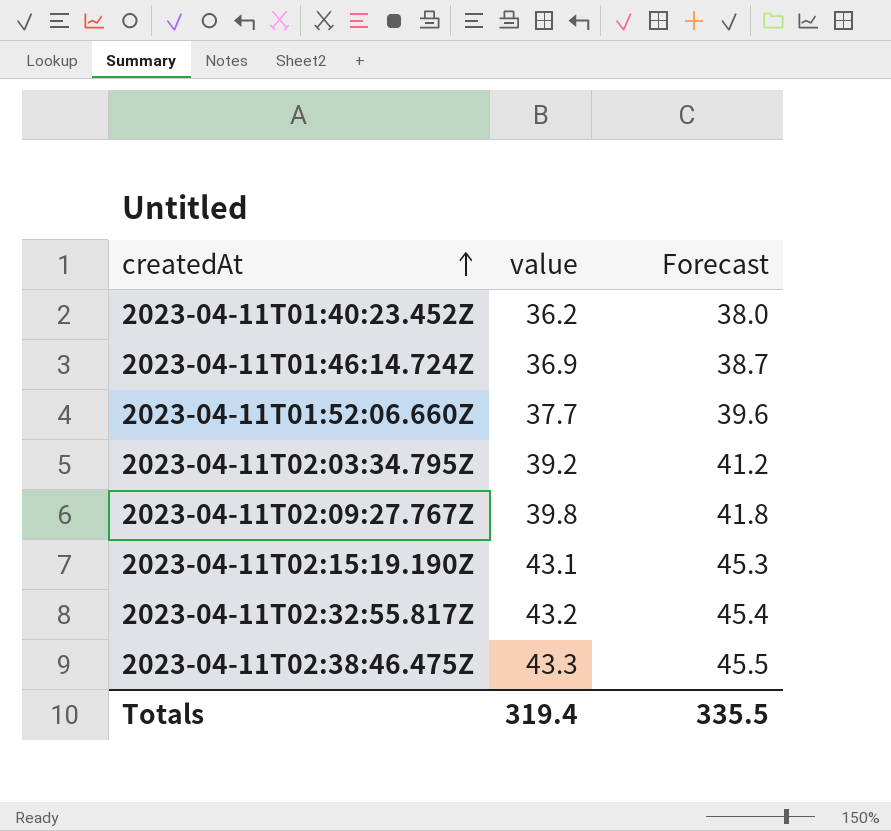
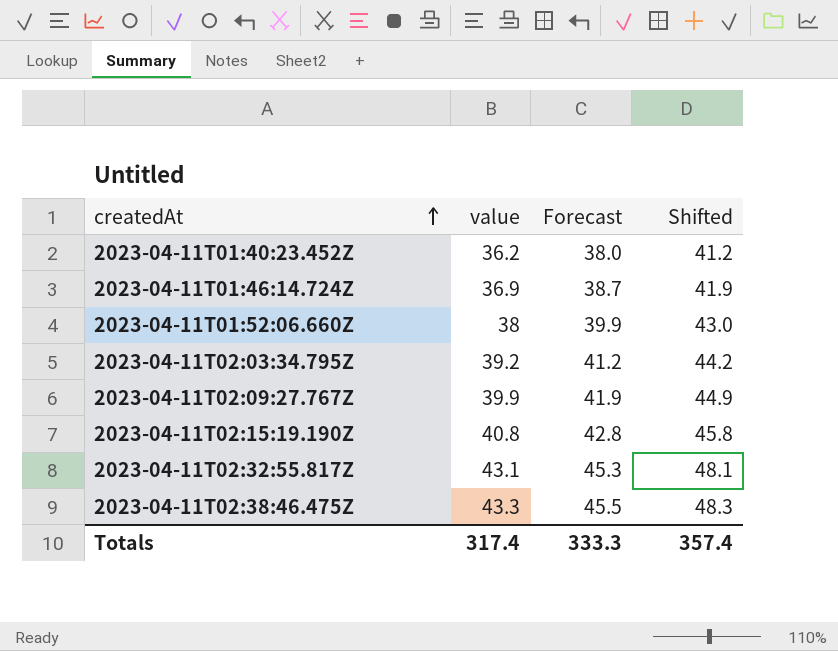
column Shifted | formula: none -> [value] + 5
2023-04-11T01:52:06.660Z | value: 37.7 -> 38
2023-04-11T01:52:06.660Z | Forecast: 39.6 -> 39.9
2023-04-11T02:09:27.767Z | value: 39.8 -> 39.9
2023-04-11T02:09:27.767Z | Forecast: 41.8 -> 41.9
2023-04-11T02:15:19.190Z | value: 43.1 -> 40.8
2023-04-11T02:15:19.190Z | Forecast: 45.3 -> 42.8
2023-04-11T02:32:55.817Z | value: 43.2 -> 43.1
2023-04-11T02:32:55.817Z | Forecast: 45.4 -> 45.3
Totals | value: 319.4 -> 317.4
Totals | Forecast: 335.5 -> 333.3

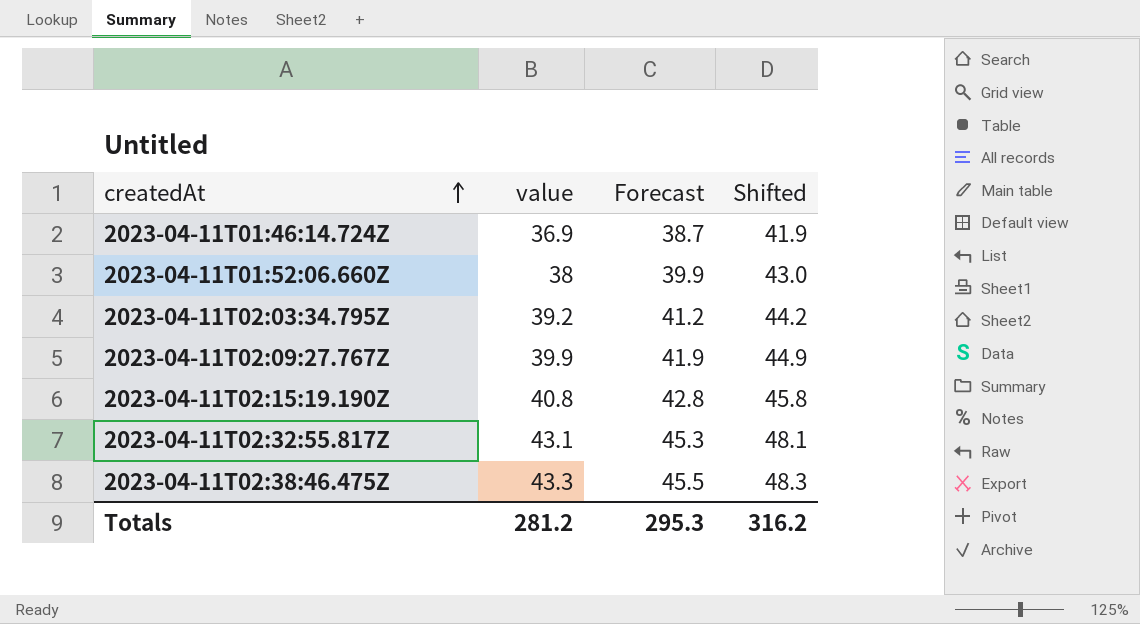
row 2023-04-11T01:40:23.452Z: 36.2 | 38.0 | 41.2 -> none
Totals | value: 317.4 -> 281.2
Totals | Forecast: 333.3 -> 295.3
Totals | Shifted: 357.4 -> 316.2

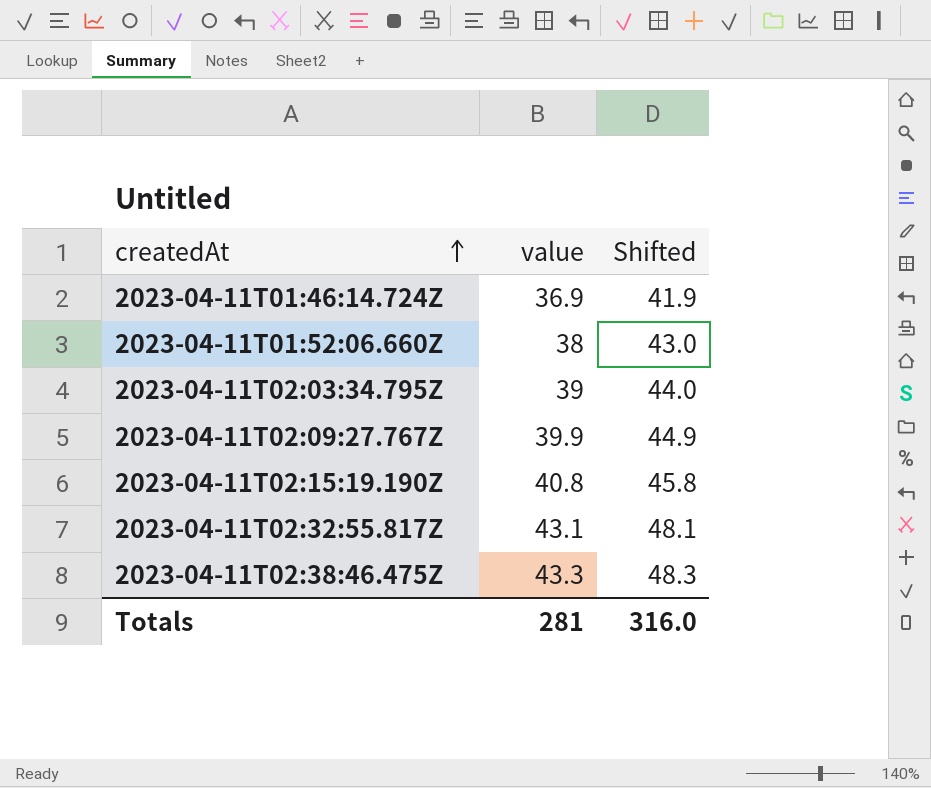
column Forecast | formula: [value] * 1.05 -> none
2023-04-11T02:03:34.795Z | value: 39.2 -> 39
2023-04-11T02:03:34.795Z | Shifted: 44.2 -> 44.0
Totals | value: 281.2 -> 281
Totals | Shifted: 316.2 -> 316.0

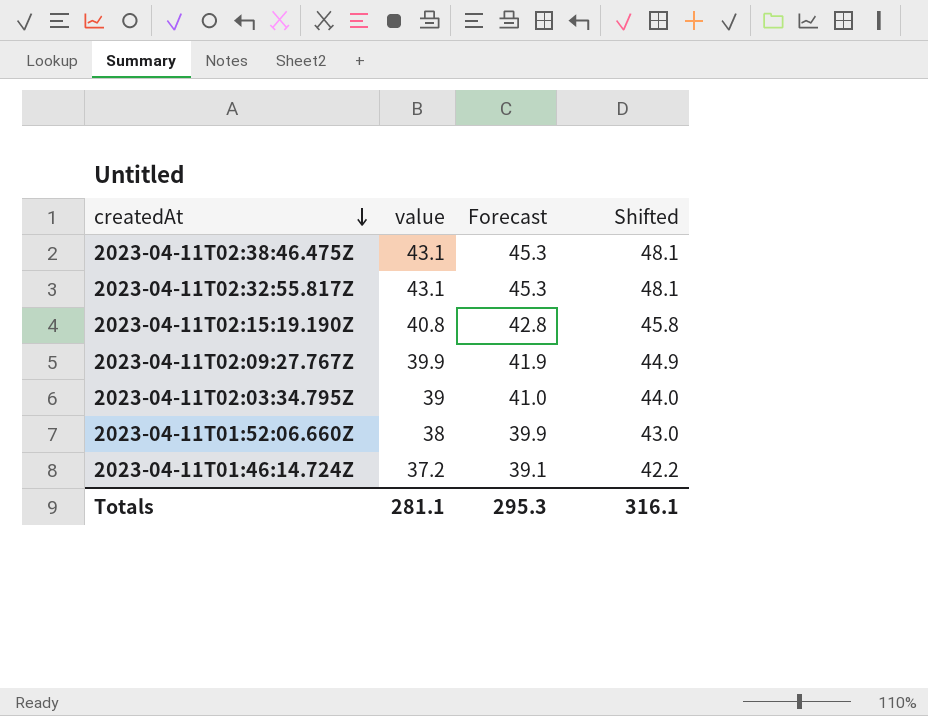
row order: createdAt ascending -> createdAt descending
column Forecast | formula: none -> [value] * 1.05
2023-04-11T02:38:46.475Z | value: 43.3 -> 43.1
2023-04-11T02:38:46.475Z | Shifted: 48.3 -> 48.1
2023-04-11T01:46:14.724Z | value: 36.9 -> 37.2
2023-04-11T01:46:14.724Z | Shifted: 41.9 -> 42.2
Totals | value: 281 -> 281.1
Totals | Shifted: 316.0 -> 316.1

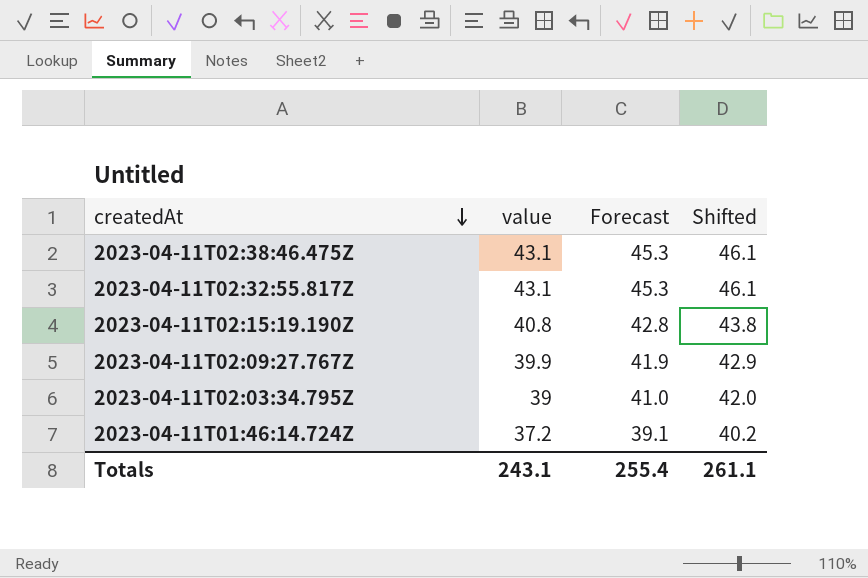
column Shifted | formula: [value] + 5 -> [value] + 3
row 2023-04-11T01:52:06.660Z: 38 | 39.9 | 43.0 -> none
Totals | value: 281.1 -> 243.1
Totals | Forecast: 295.3 -> 255.4
Totals | Shifted: 316.1 -> 261.1

